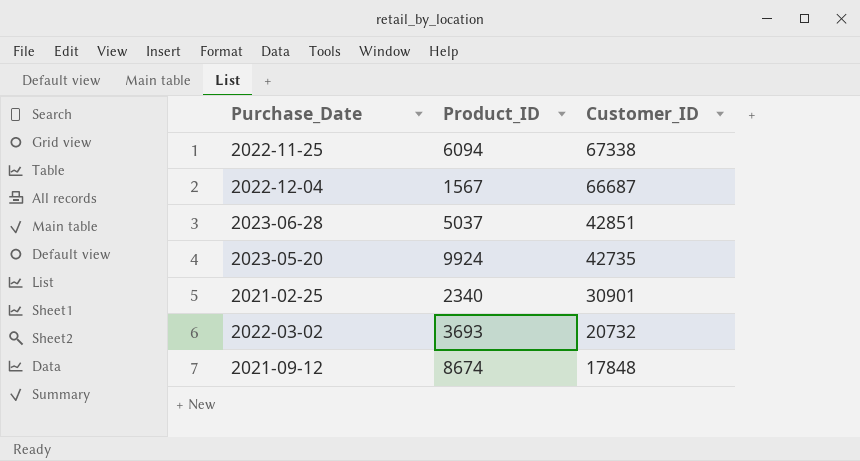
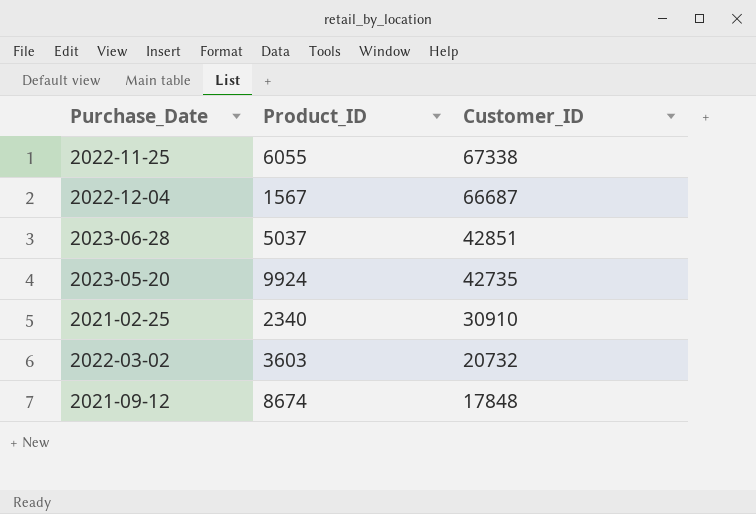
2022-11-25 | Product_ID: 6094 -> 6055
2021-02-25 | Customer_ID: 30901 -> 30910
2022-03-02 | Product_ID: 3693 -> 3603

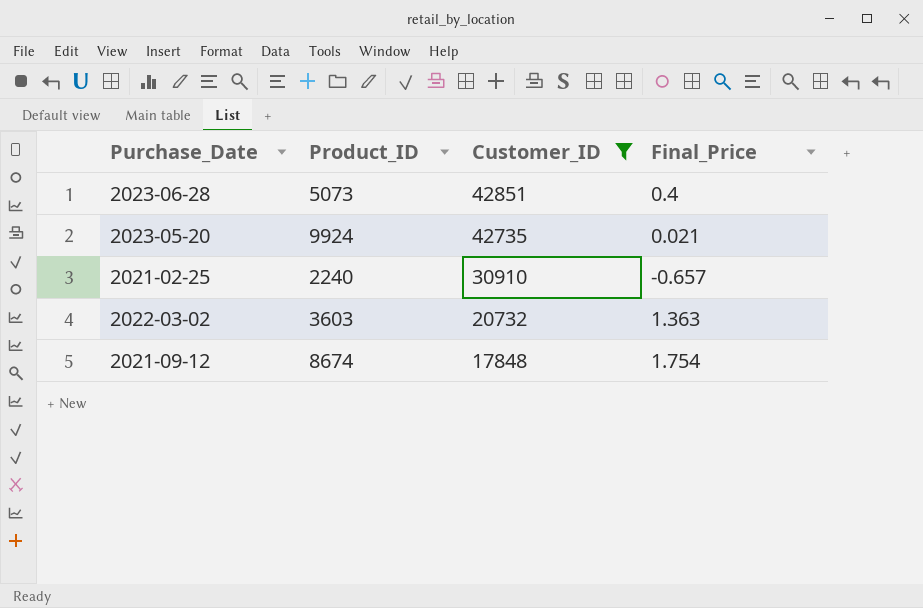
filter: none -> Customer_ID <= 42851
column Final_Price | position: none -> 4
2023-06-28 | Product_ID: 5037 -> 5073
2021-02-25 | Product_ID: 2340 -> 2240

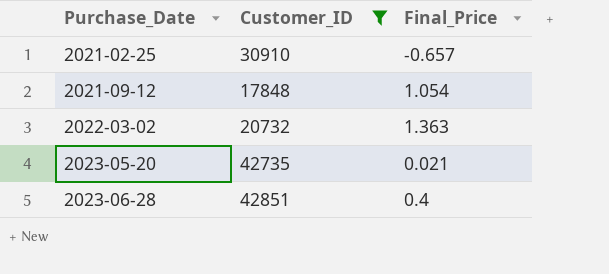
row order: Customer_ID descending -> Purchase_Date ascending
column Product_ID | position: 2 -> none
2021-09-12 | Final_Price: 1.754 -> 1.054

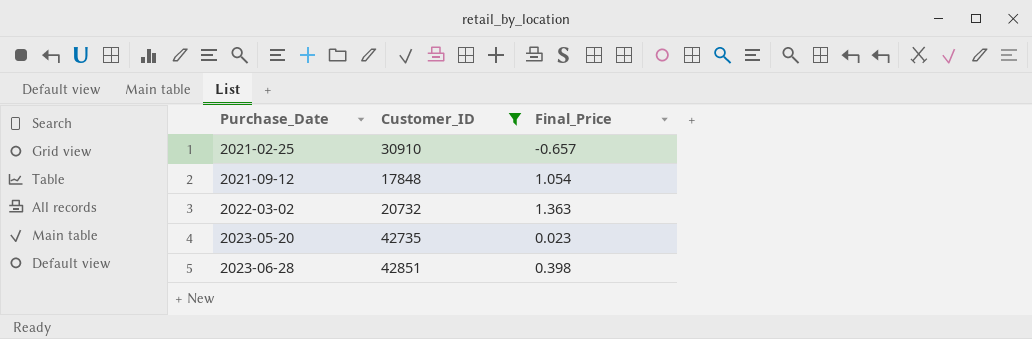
2023-05-20 | Final_Price: 0.021 -> 0.023
2023-06-28 | Final_Price: 0.4 -> 0.398

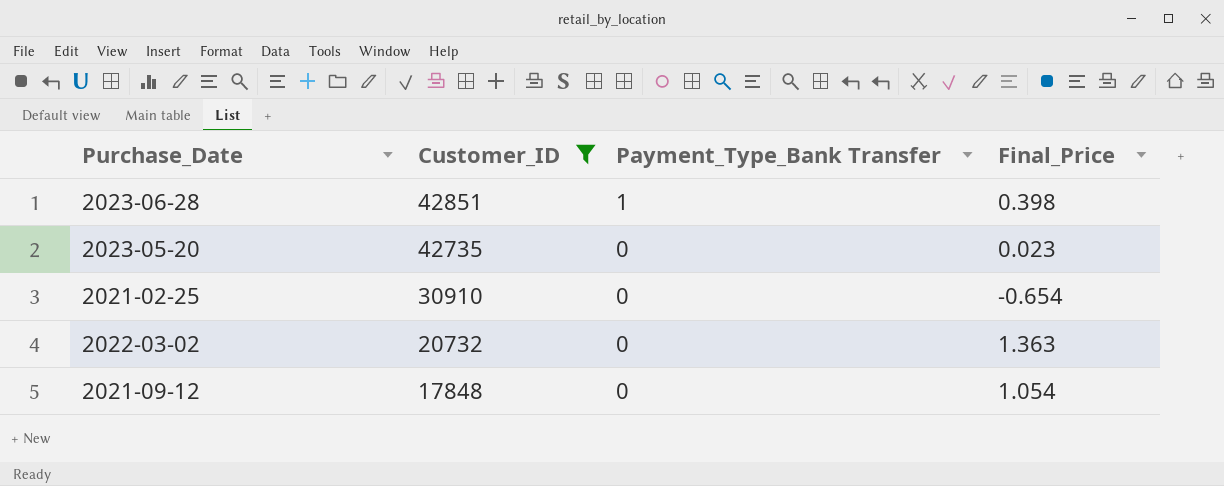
row order: Purchase_Date ascending -> Customer_ID descending
column Payment_Type_Bank Transfer | position: none -> 3
2021-02-25 | Final_Price: -0.657 -> -0.654

